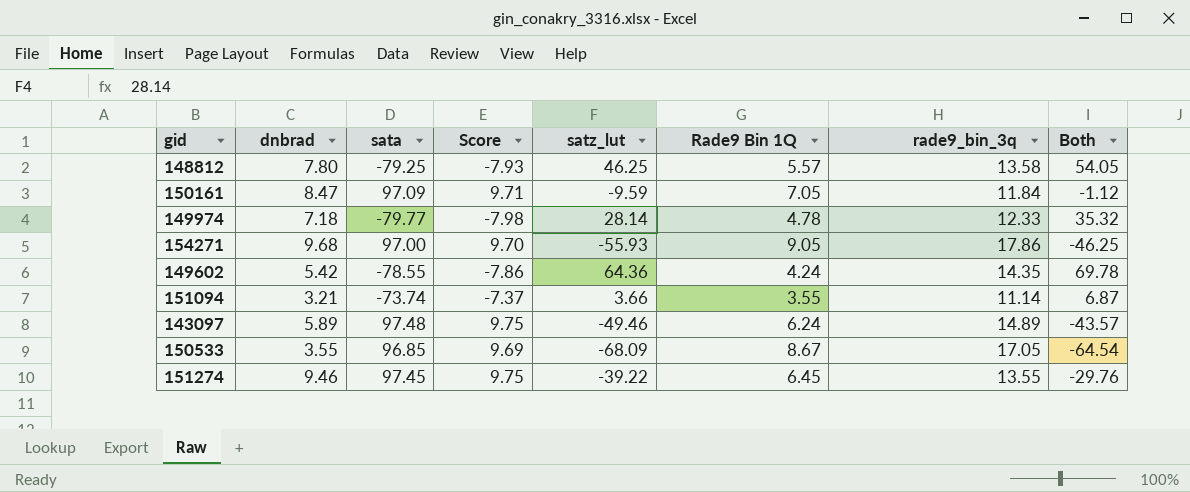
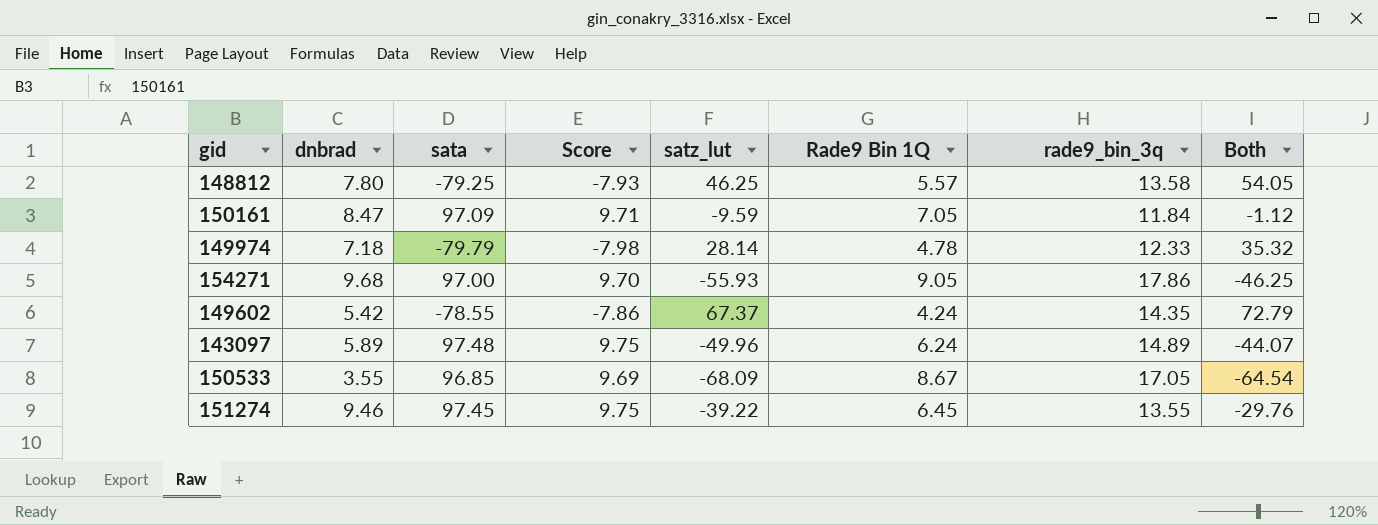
row 151094: 3.21 | -73.74 | -7.37 | 3.66 | 3.55 | 11.14 | 6.87 -> none
149974 | sata: -79.77 -> -79.79
149602 | satz_lut: 64.36 -> 67.37
149602 | Both: 69.78 -> 72.79
143097 | satz_lut: -49.46 -> -49.96
143097 | Both: -43.57 -> -44.07

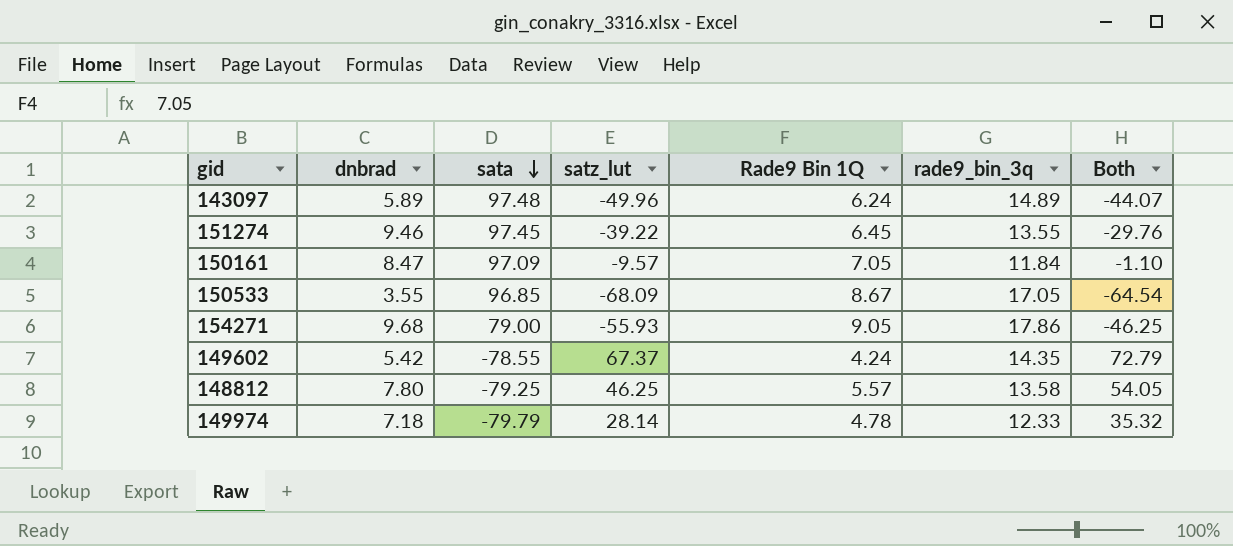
row order: none -> sata descending
column Score | formula: [sata] * 0.1 -> none
150161 | satz_lut: -9.59 -> -9.57
150161 | Both: -1.12 -> -1.10
154271 | sata: 97.00 -> 79.00

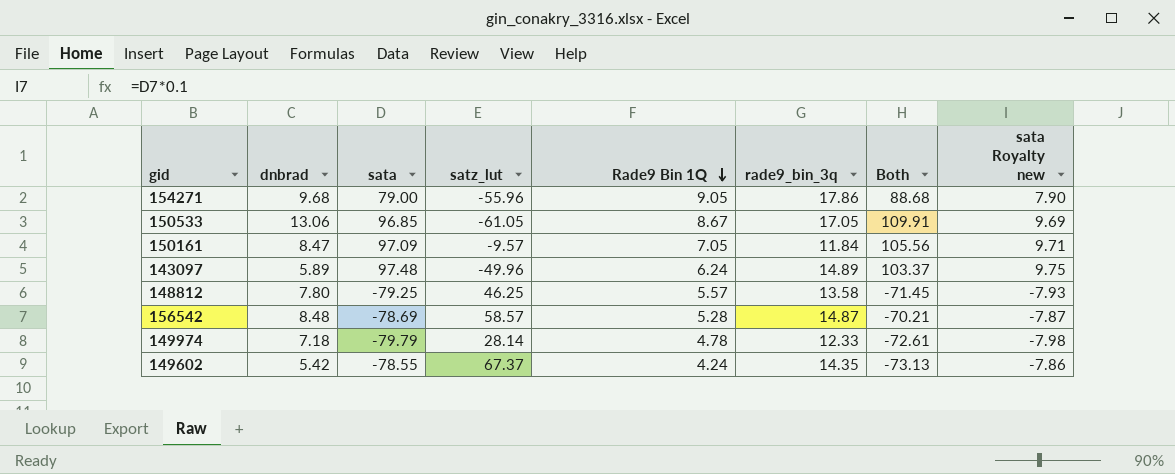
row order: sata descending -> Rade9 Bin 1Q descending
column Both | formula: [dnbrad] + [satz_lut] -> [dnbrad] + [sata]
column sata Royalty new | formula: none -> [sata] * 0.1
row 151274: 9.46 | 97.45 | -39.22 | 6.45 | 13.55 | -29.76 -> none
154271 | satz_lut: -55.93 -> -55.96
150533 | dnbrad: 3.55 -> 13.06
150533 | satz_lut: -68.09 -> -61.05
row 156542: none -> 8.48 | -78.69 | 58.57 | 5.28 | 14.87 | -70.21 | -7.87

